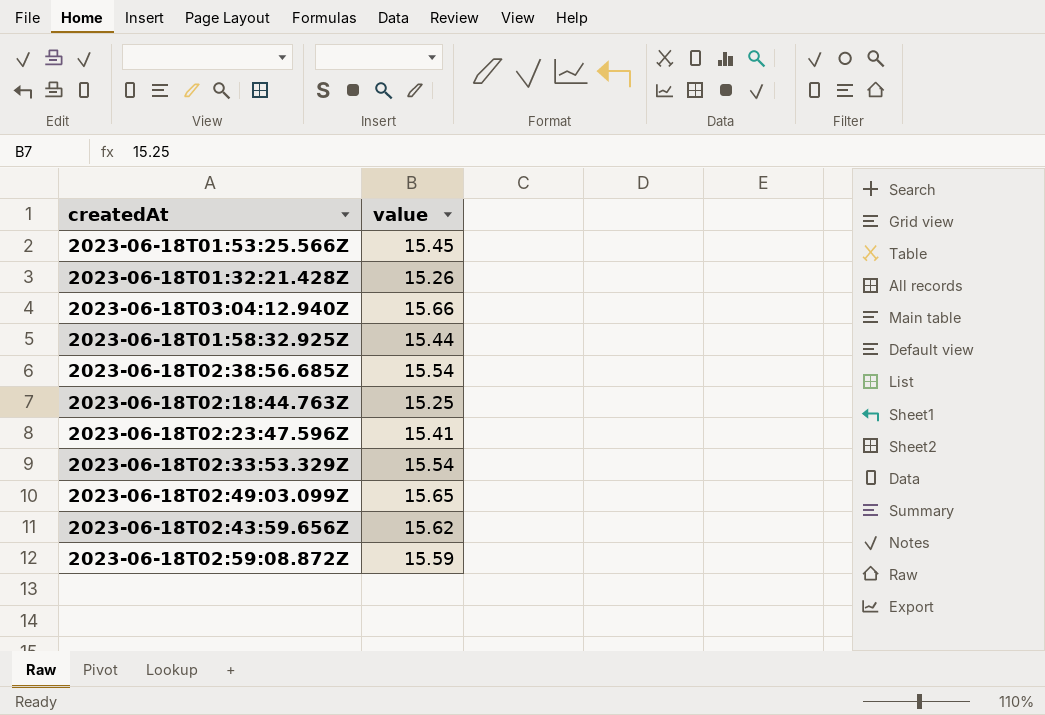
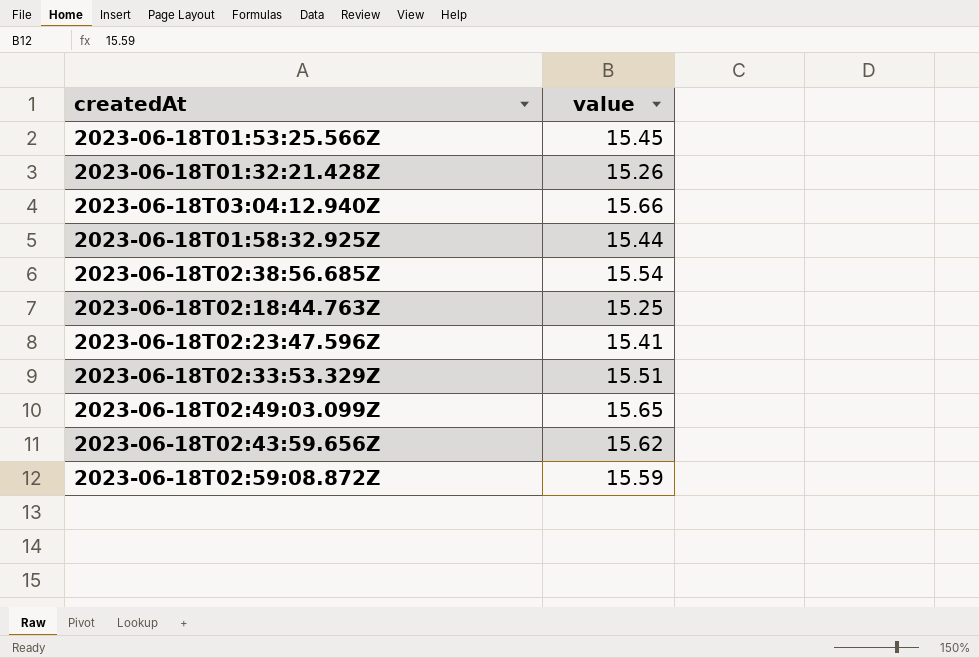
2023-06-18T02:33:53.329Z | value: 15.54 -> 15.51

